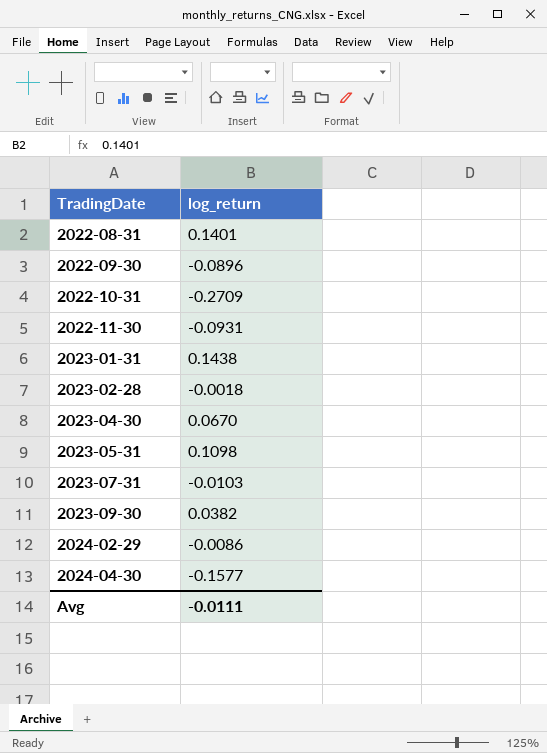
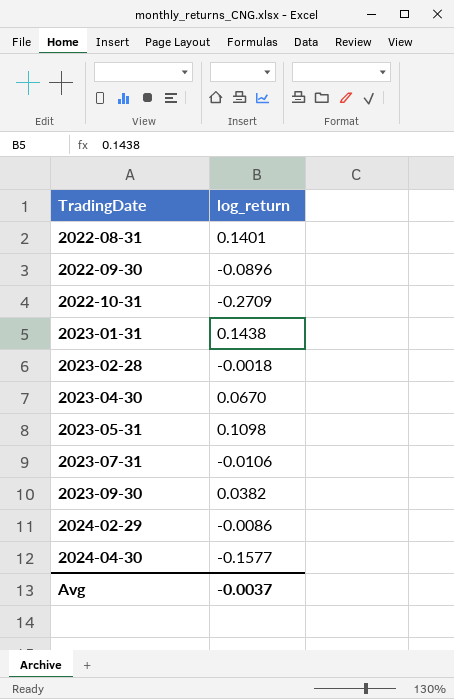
row 2022-11-30: -0.0931 -> none
2023-07-31 | log_return: -0.0103 -> -0.0106
Avg | log_return: -0.0111 -> -0.0037

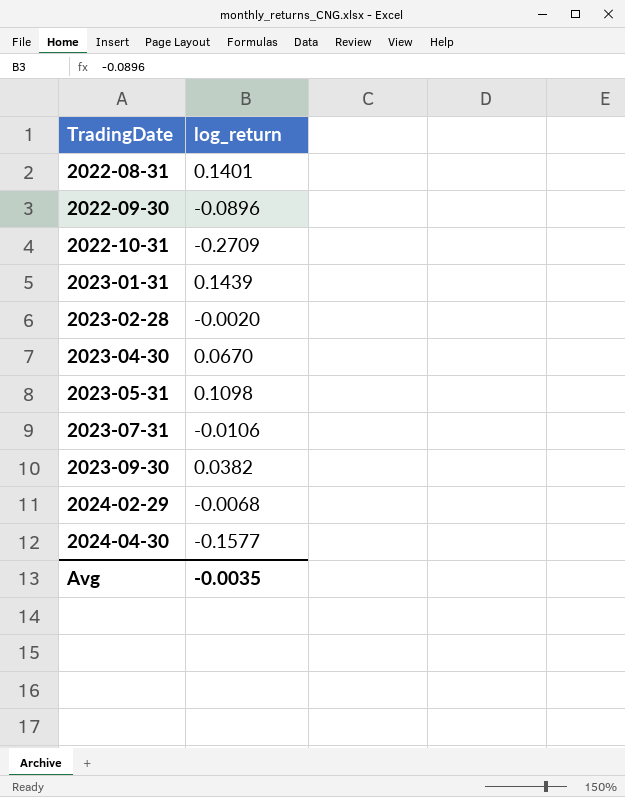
2023-01-31 | log_return: 0.1438 -> 0.1439
2023-02-28 | log_return: -0.0018 -> -0.0020
2024-02-29 | log_return: -0.0086 -> -0.0068
Avg | log_return: -0.0037 -> -0.0035

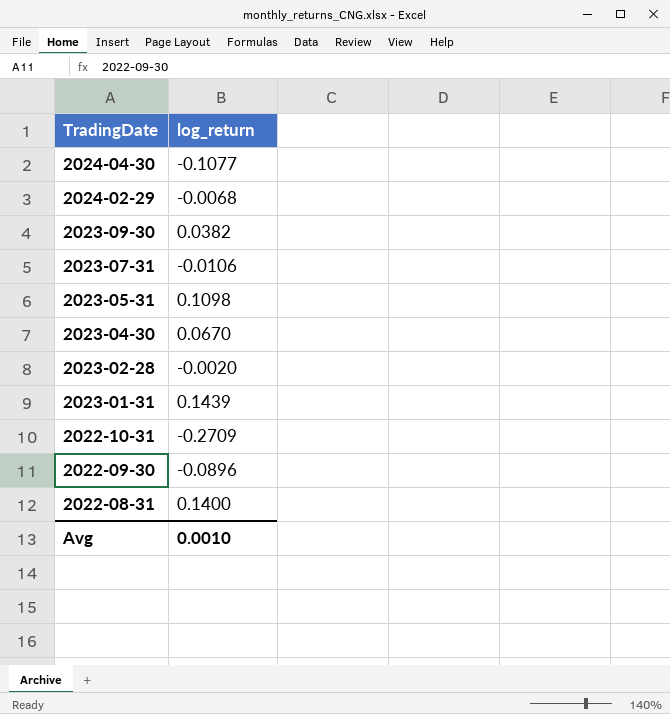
row order: TradingDate ascending -> TradingDate descending
2024-04-30 | log_return: -0.1577 -> -0.1077
2022-08-31 | log_return: 0.1401 -> 0.1400
Avg | log_return: -0.0035 -> 0.0010

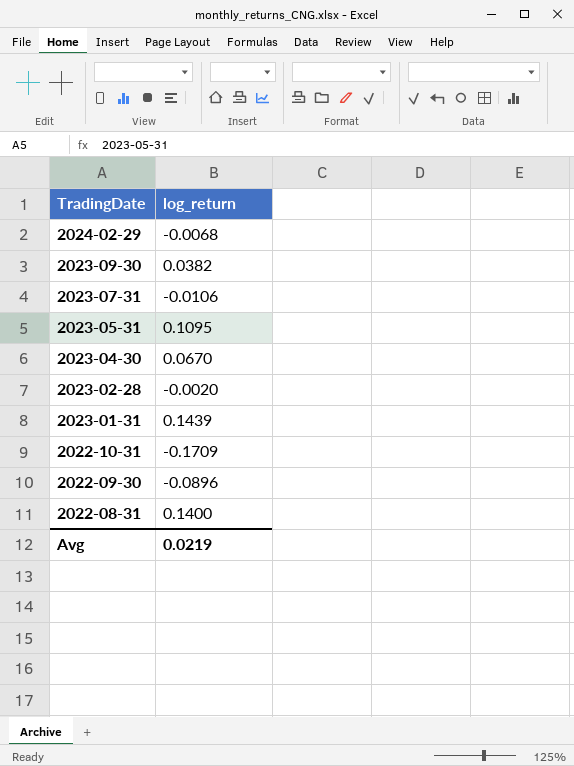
row 2024-04-30: -0.1077 -> none
2023-05-31 | log_return: 0.1098 -> 0.1095
2022-10-31 | log_return: -0.2709 -> -0.1709
Avg | log_return: 0.0010 -> 0.0219

